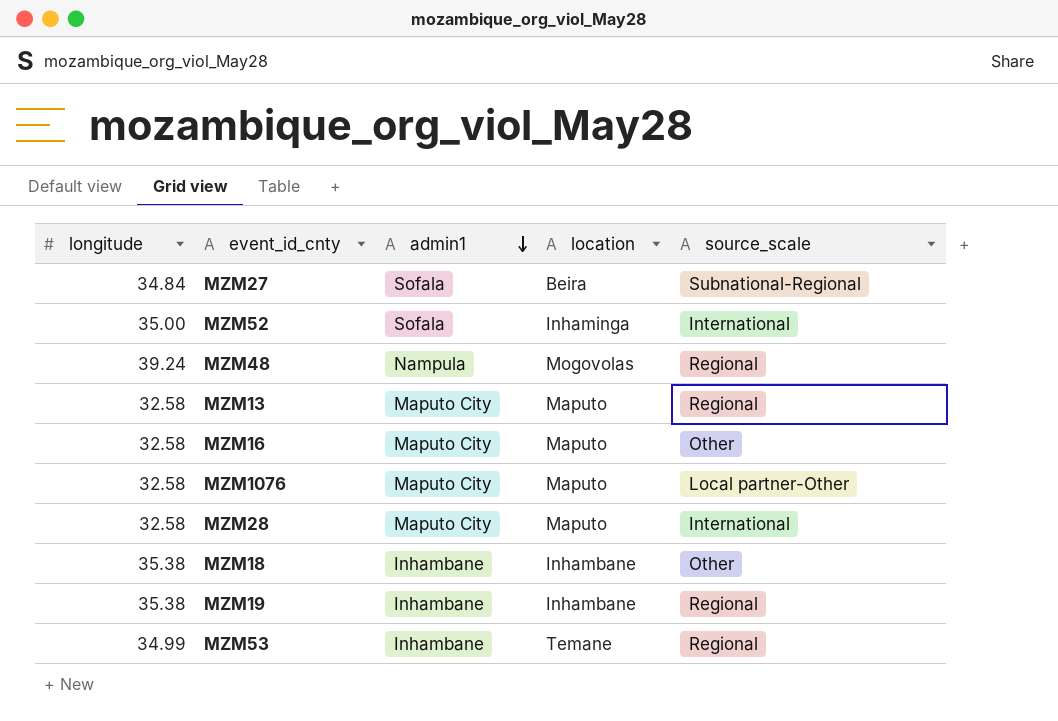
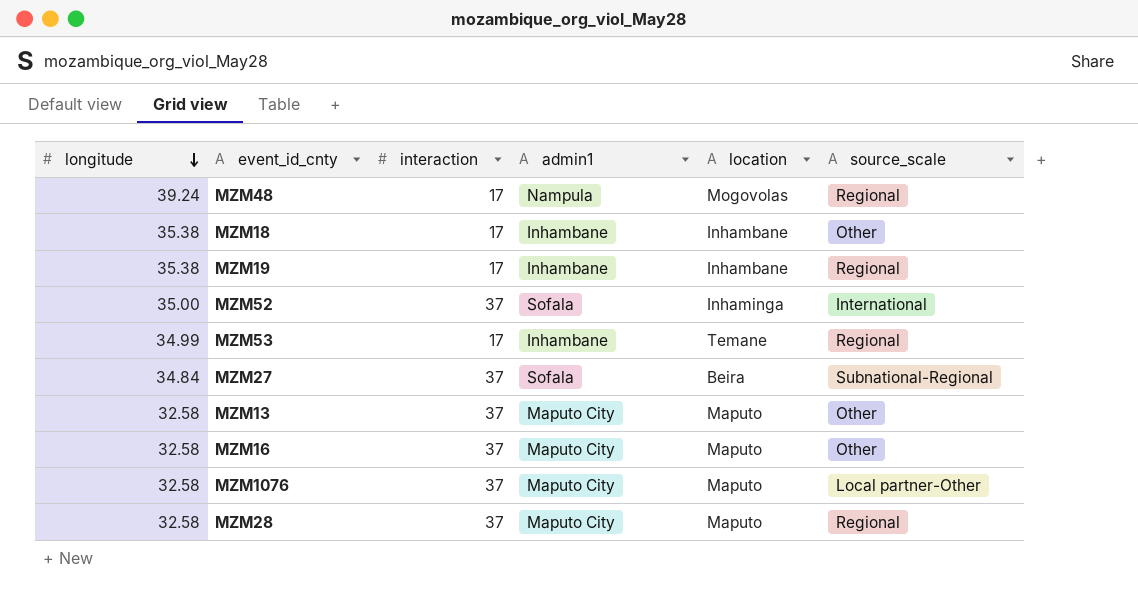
row order: admin1 descending -> longitude descending
column interaction | position: none -> 3
MZM13 | source_scale: Regional -> Other
MZM28 | source_scale: International -> Regional

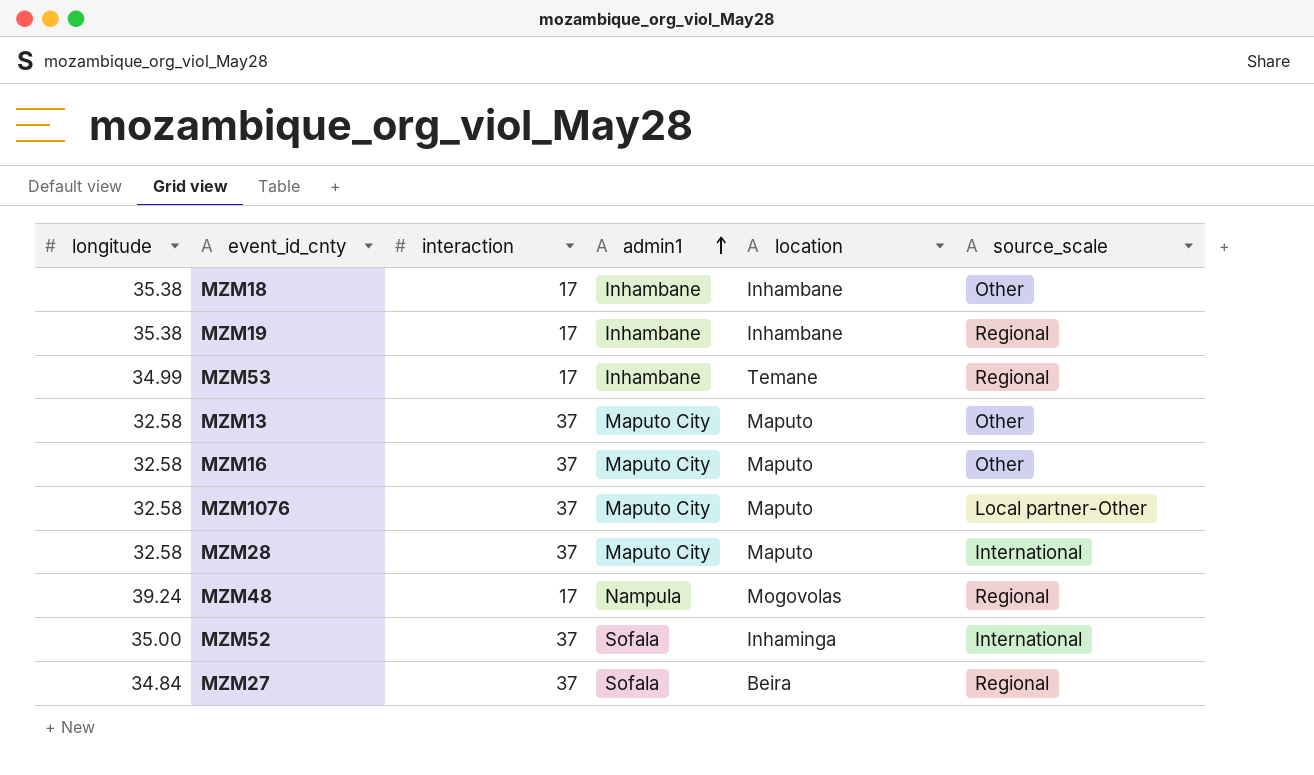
row order: longitude descending -> admin1 ascending
MZM28 | source_scale: Regional -> International
MZM27 | source_scale: Subnational-Regional -> Regional

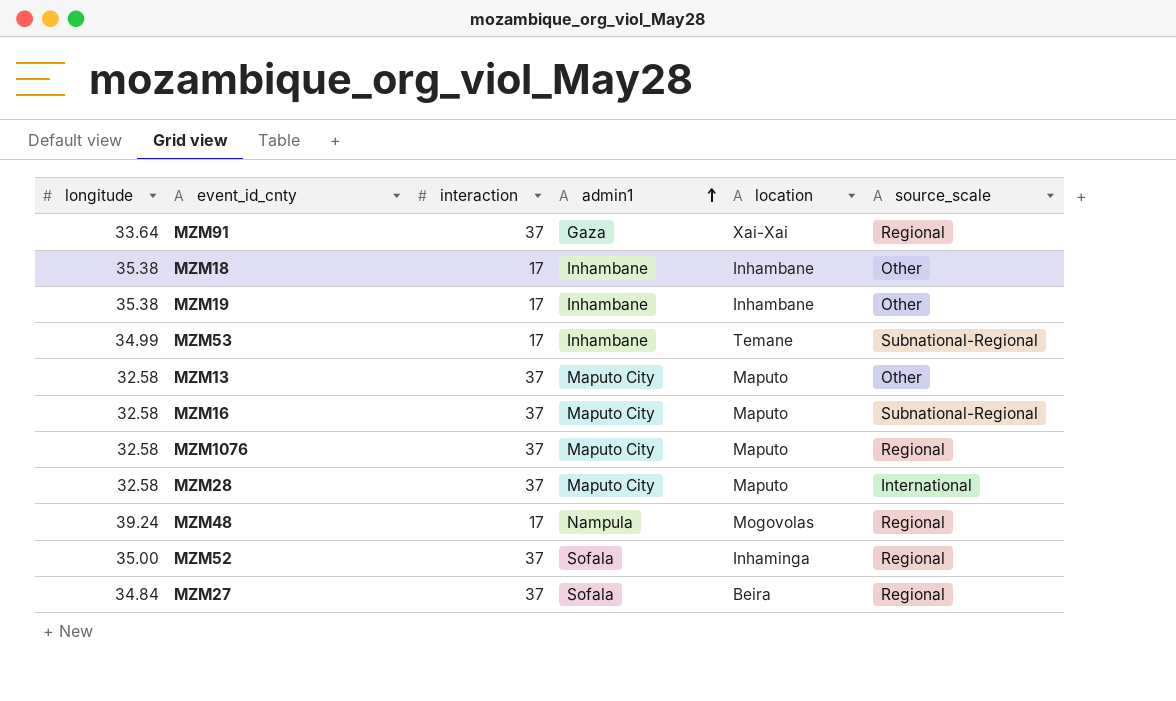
row MZM91: none -> 33.64 | 37 | Gaza | Xai-Xai | Regional
MZM19 | source_scale: Regional -> Other
MZM53 | source_scale: Regional -> Subnational-Regional
MZM16 | source_scale: Other -> Subnational-Regional
MZM1076 | source_scale: Local partner-Other -> Regional
MZM52 | source_scale: International -> Regional

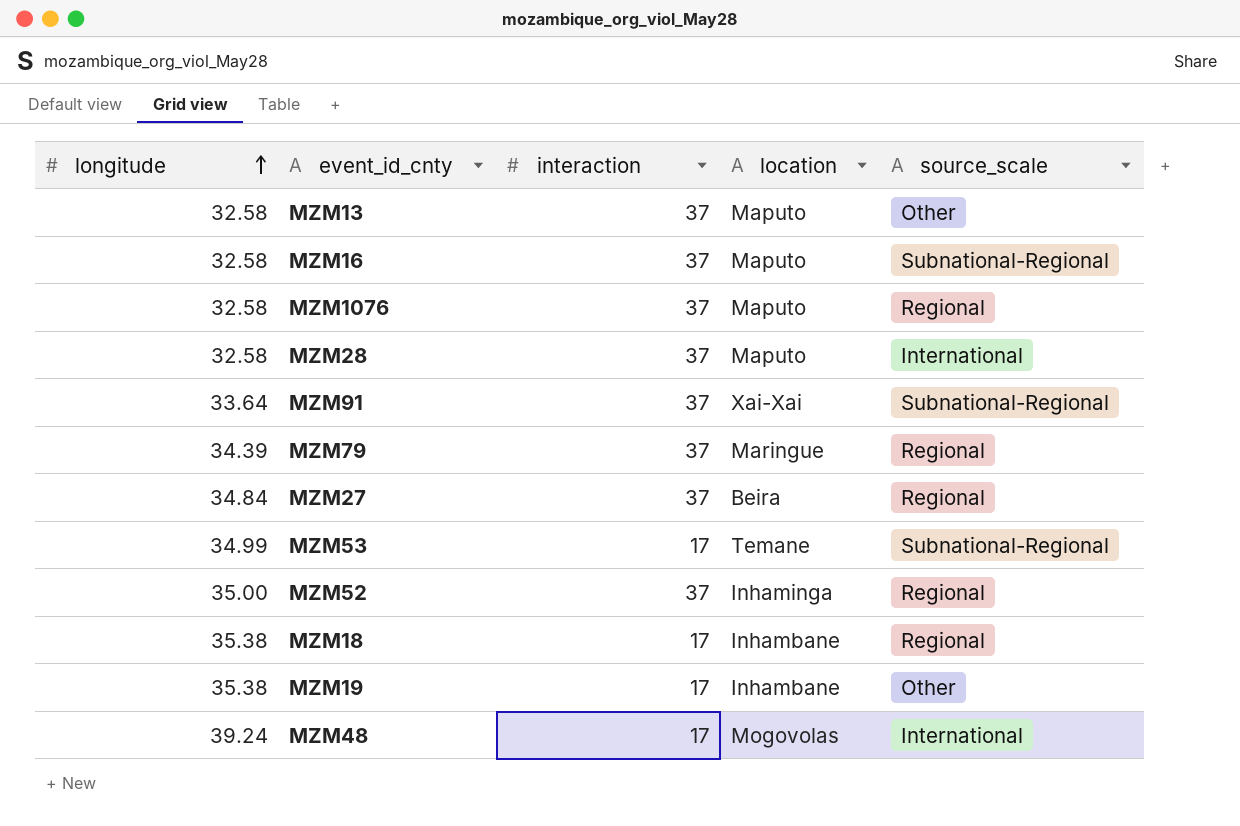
row order: admin1 ascending -> longitude ascending
column admin1 | position: 4 -> none
MZM91 | source_scale: Regional -> Subnational-Regional
row MZM79: none -> 34.39 | 37 | Maringue | Regional
MZM18 | source_scale: Other -> Regional
MZM48 | source_scale: Regional -> International

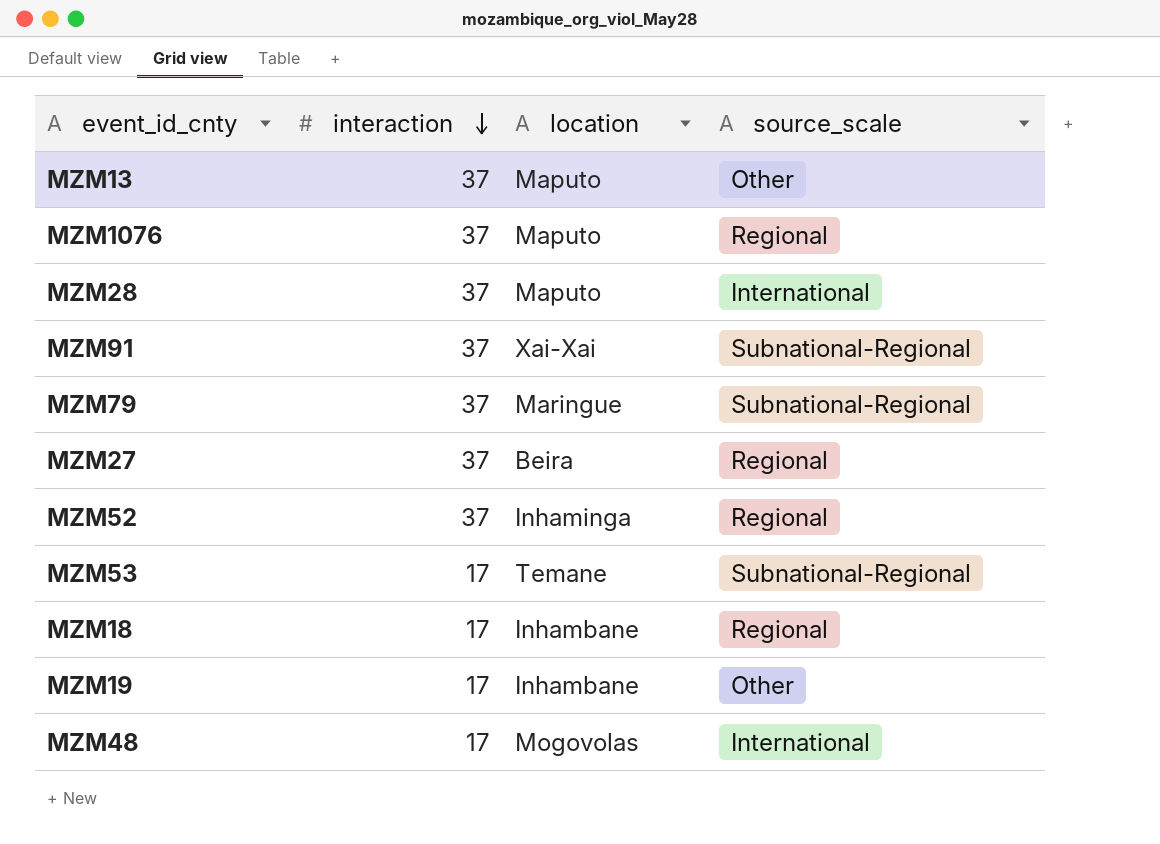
row order: longitude ascending -> interaction descending
column longitude | position: 1 -> none
row MZM16: 32.58 | 37 | Maputo | Subnational-Regional -> none
MZM79 | source_scale: Regional -> Subnational-Regional

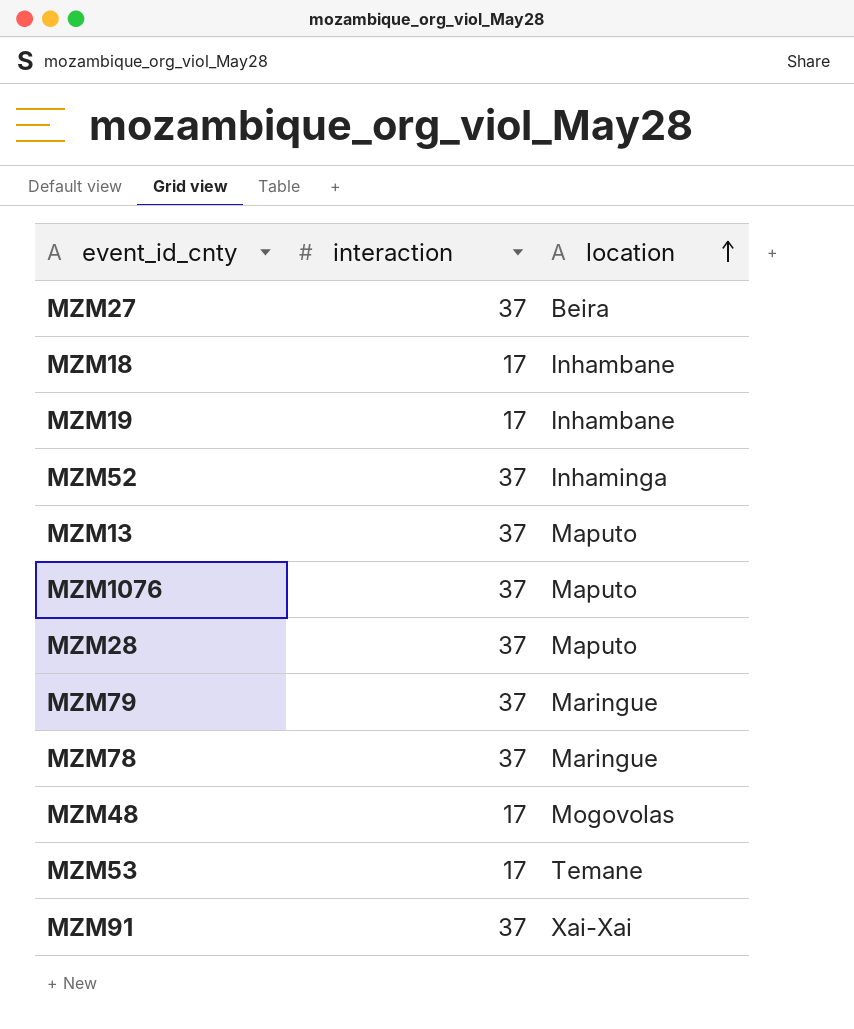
row order: interaction descending -> location ascending
column source_scale | position: 4 -> none
row MZM78: none -> 37 | Maringue

